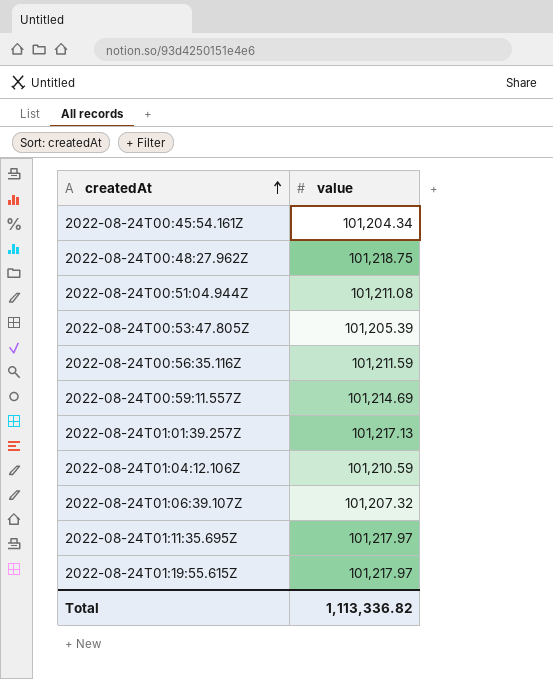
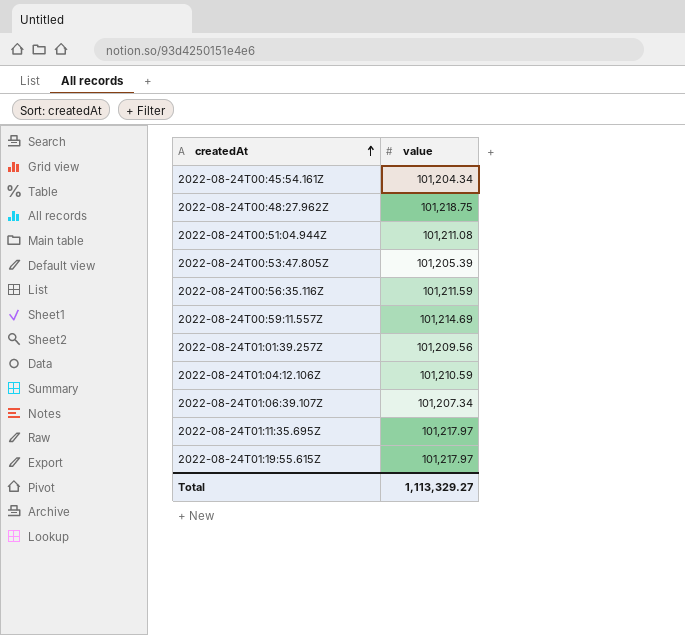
2022-08-24T01:01:39.257Z | value: 101,217.13 -> 101,209.56
2022-08-24T01:06:39.107Z | value: 101,207.32 -> 101,207.34
Total | value: 1,113,336.82 -> 1,113,329.27

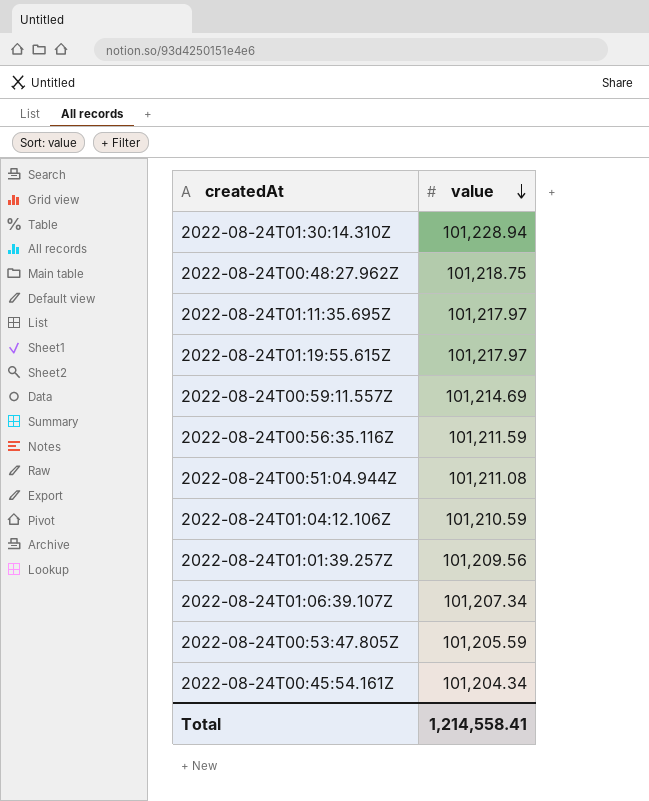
row order: createdAt ascending -> value descending
row 2022-08-24T01:30:14.310Z: none -> 101,228.94
2022-08-24T00:53:47.805Z | value: 101,205.39 -> 101,205.59
Total | value: 1,113,329.27 -> 1,214,558.41

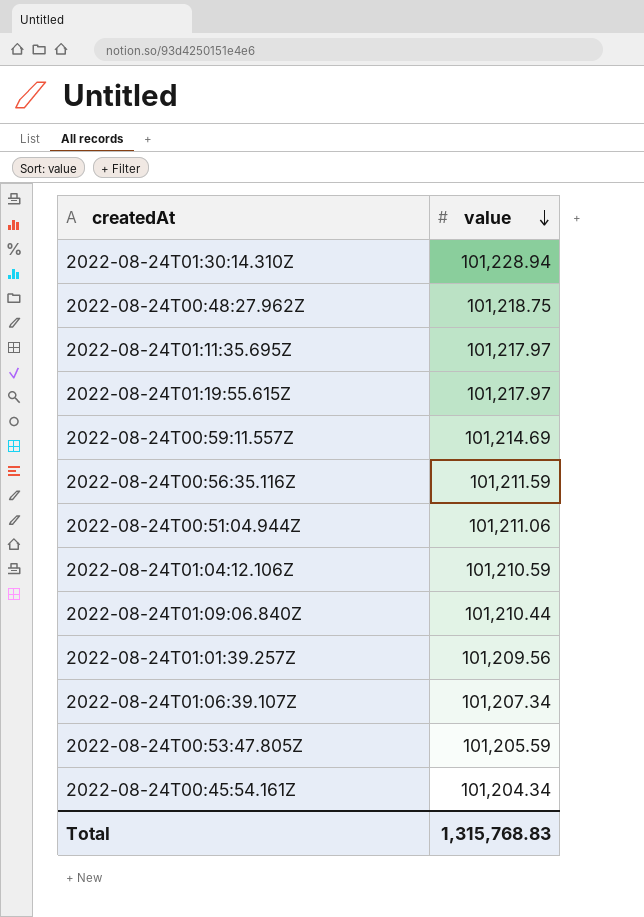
2022-08-24T00:51:04.944Z | value: 101,211.08 -> 101,211.06
row 2022-08-24T01:09:06.840Z: none -> 101,210.44
Total | value: 1,214,558.41 -> 1,315,768.83

